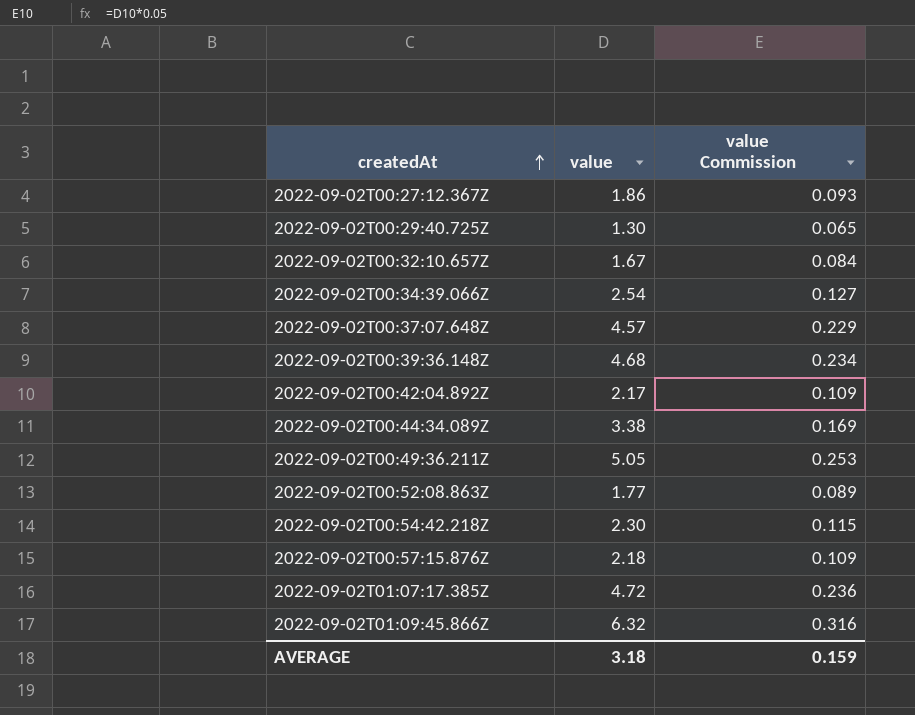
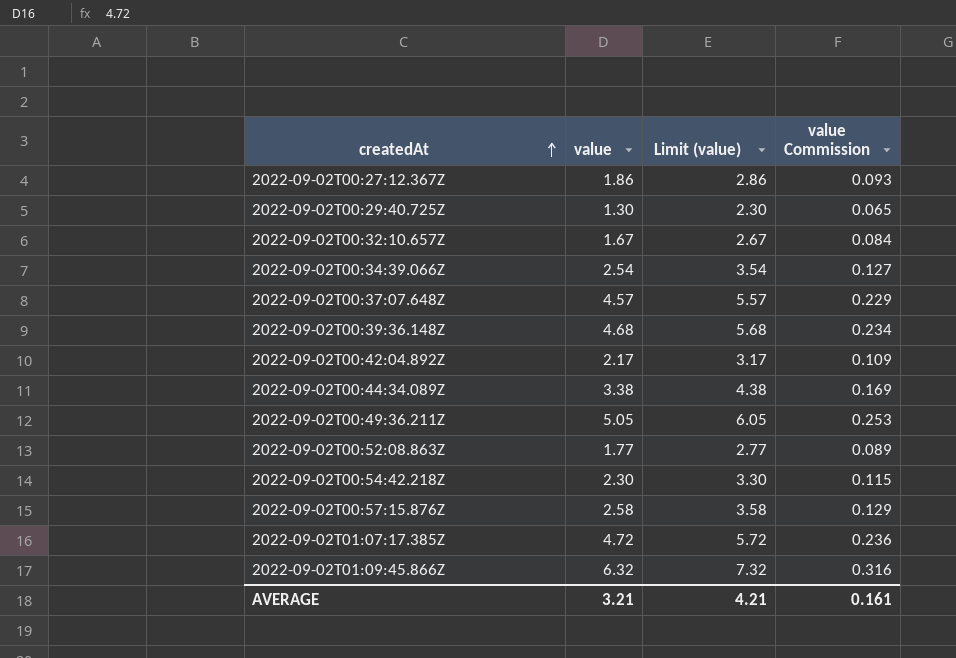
column Limit (value) | formula: none -> [value] + 1
2022-09-02T00:57:15.876Z | value: 2.18 -> 2.58
2022-09-02T00:57:15.876Z | value Commission: 0.109 -> 0.129
AVERAGE | value: 3.18 -> 3.21
AVERAGE | value Commission: 0.159 -> 0.161

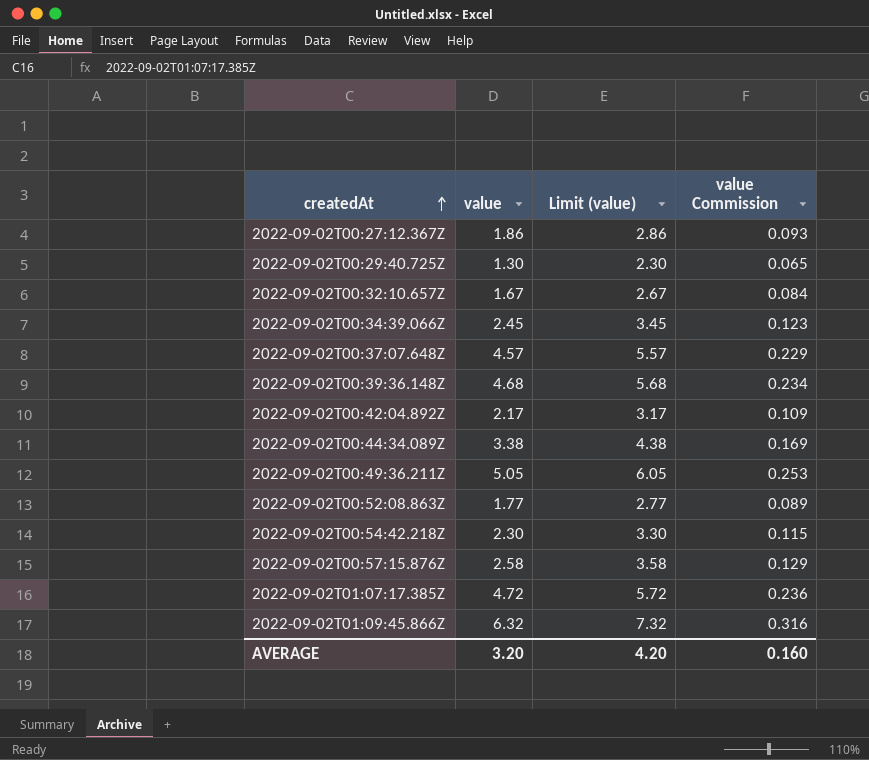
2022-09-02T00:34:39.066Z | value: 2.54 -> 2.45
2022-09-02T00:34:39.066Z | Limit (value): 3.54 -> 3.45
2022-09-02T00:34:39.066Z | value Commission: 0.127 -> 0.123
AVERAGE | value: 3.21 -> 3.20
AVERAGE | Limit (value): 4.21 -> 4.20
AVERAGE | value Commission: 0.161 -> 0.160

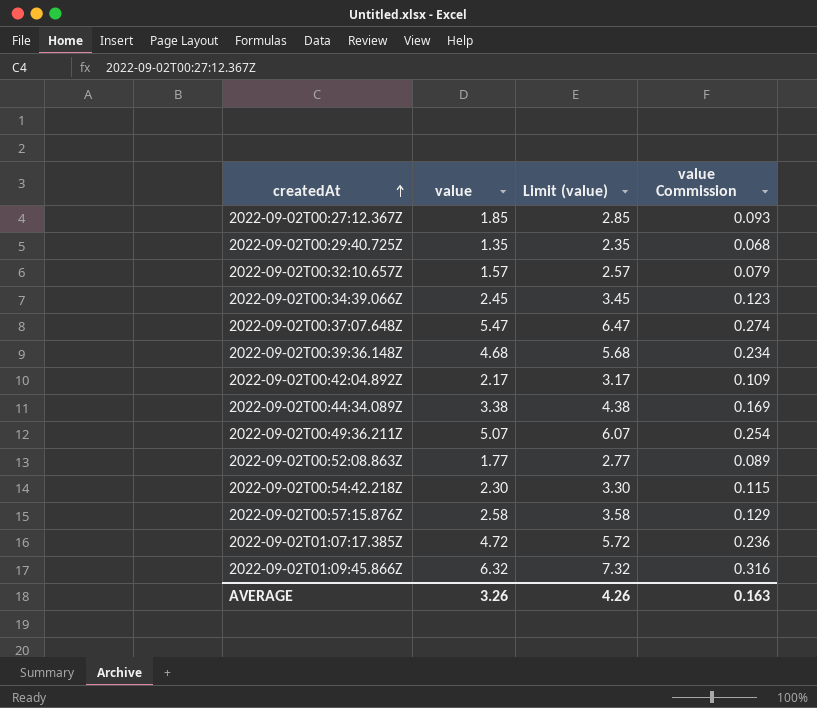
2022-09-02T00:27:12.367Z | value: 1.86 -> 1.85
2022-09-02T00:27:12.367Z | Limit (value): 2.86 -> 2.85
2022-09-02T00:29:40.725Z | value: 1.30 -> 1.35
2022-09-02T00:29:40.725Z | Limit (value): 2.30 -> 2.35
2022-09-02T00:29:40.725Z | value Commission: 0.065 -> 0.068
2022-09-02T00:32:10.657Z | value: 1.67 -> 1.57
2022-09-02T00:32:10.657Z | Limit (value): 2.67 -> 2.57
2022-09-02T00:32:10.657Z | value Commission: 0.084 -> 0.079
2022-09-02T00:37:07.648Z | value: 4.57 -> 5.47
2022-09-02T00:37:07.648Z | Limit (value): 5.57 -> 6.47
2022-09-02T00:37:07.648Z | value Commission: 0.229 -> 0.274
2022-09-02T00:49:36.211Z | value: 5.05 -> 5.07
2022-09-02T00:49:36.211Z | Limit (value): 6.05 -> 6.07
2022-09-02T00:49:36.211Z | value Commission: 0.253 -> 0.254
AVERAGE | value: 3.20 -> 3.26
AVERAGE | Limit (value): 4.20 -> 4.26
AVERAGE | value Commission: 0.160 -> 0.163

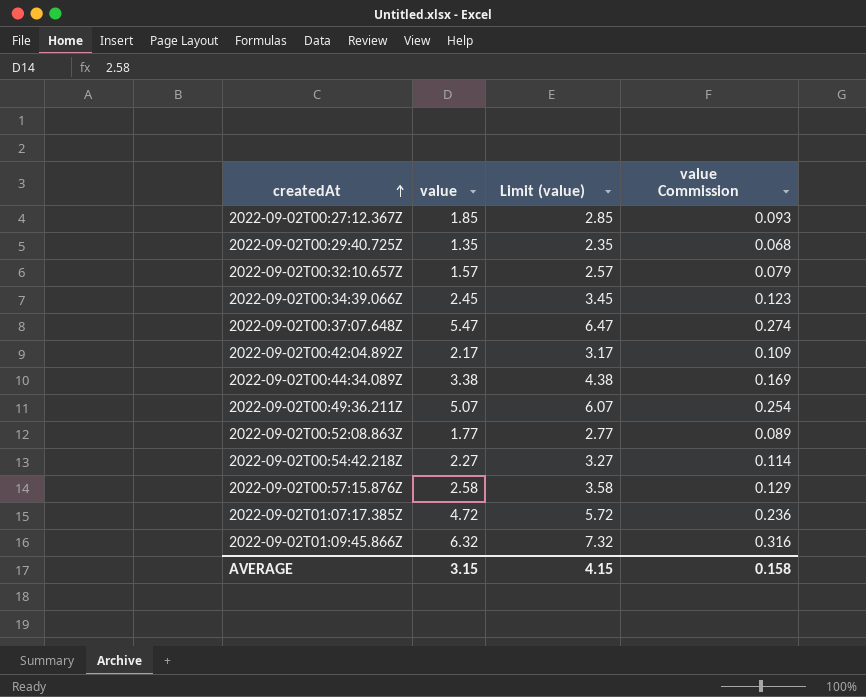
row 2022-09-02T00:39:36.148Z: 4.68 | 5.68 | 0.234 -> none
2022-09-02T00:54:42.218Z | value: 2.30 -> 2.27
2022-09-02T00:54:42.218Z | Limit (value): 3.30 -> 3.27
2022-09-02T00:54:42.218Z | value Commission: 0.115 -> 0.114
AVERAGE | value: 3.26 -> 3.15
AVERAGE | Limit (value): 4.26 -> 4.15
AVERAGE | value Commission: 0.163 -> 0.158

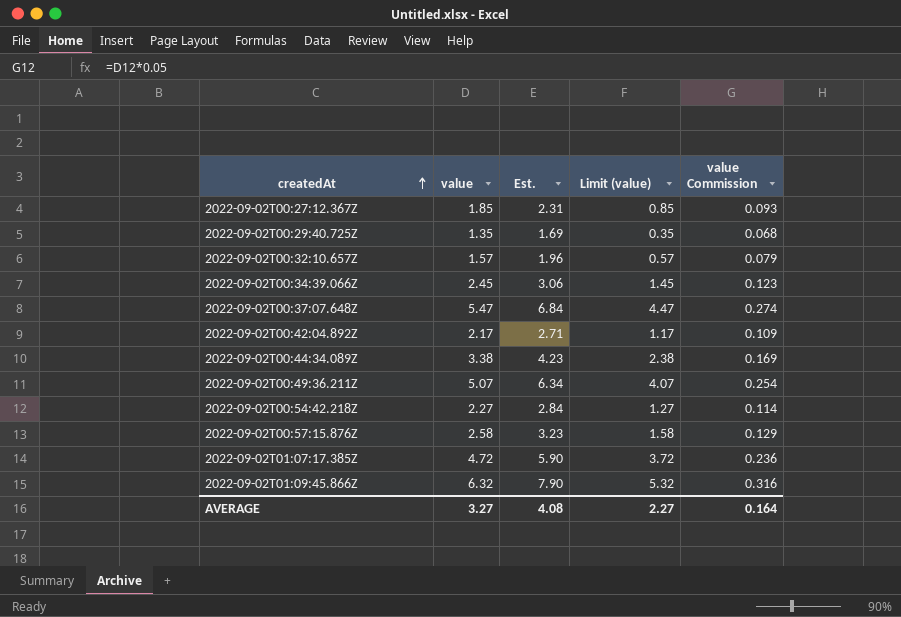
column Est. | formula: none -> [value] * 1.25
column Limit (value) | formula: [value] + 1 -> [value] - 1
row 2022-09-02T00:52:08.863Z: 1.77 | 2.77 | 0.089 -> none
AVERAGE | value: 3.15 -> 3.27
AVERAGE | Limit (value): 4.15 -> 2.27
AVERAGE | value Commission: 0.158 -> 0.164

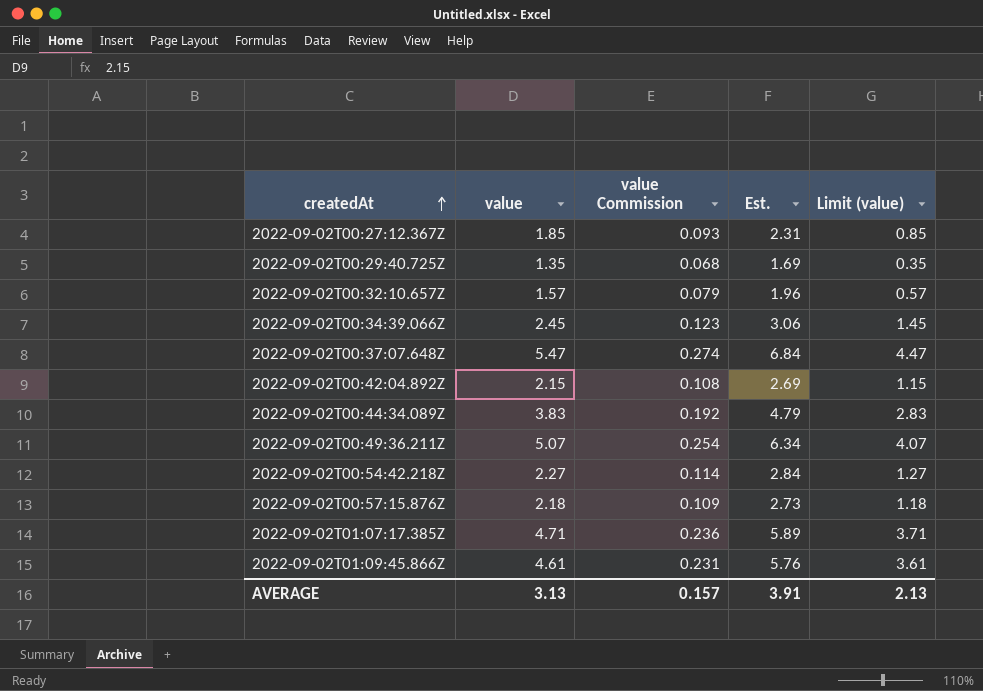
column value Commission | position: 5 -> 3
2022-09-02T00:42:04.892Z | value: 2.17 -> 2.15
2022-09-02T00:42:04.892Z | value Commission: 0.109 -> 0.108
2022-09-02T00:42:04.892Z | Est.: 2.71 -> 2.69
2022-09-02T00:42:04.892Z | Limit (value): 1.17 -> 1.15
2022-09-02T00:44:34.089Z | value: 3.38 -> 3.83
2022-09-02T00:44:34.089Z | value Commission: 0.169 -> 0.192
2022-09-02T00:44:34.089Z | Est.: 4.23 -> 4.79
2022-09-02T00:44:34.089Z | Limit (value): 2.38 -> 2.83
2022-09-02T00:57:15.876Z | value: 2.58 -> 2.18
2022-09-02T00:57:15.876Z | value Commission: 0.129 -> 0.109
2022-09-02T00:57:15.876Z | Est.: 3.23 -> 2.73
2022-09-02T00:57:15.876Z | Limit (value): 1.58 -> 1.18
2022-09-02T01:07:17.385Z | value: 4.72 -> 4.71
2022-09-02T01:07:17.385Z | Est.: 5.90 -> 5.89
2022-09-02T01:07:17.385Z | Limit (value): 3.72 -> 3.71
2022-09-02T01:09:45.866Z | value: 6.32 -> 4.61
2022-09-02T01:09:45.866Z | value Commission: 0.316 -> 0.231
2022-09-02T01:09:45.866Z | Est.: 7.90 -> 5.76
2022-09-02T01:09:45.866Z | Limit (value): 5.32 -> 3.61
AVERAGE | value: 3.27 -> 3.13
AVERAGE | value Commission: 0.164 -> 0.157
AVERAGE | Est.: 4.08 -> 3.91
AVERAGE | Limit (value): 2.27 -> 2.13

